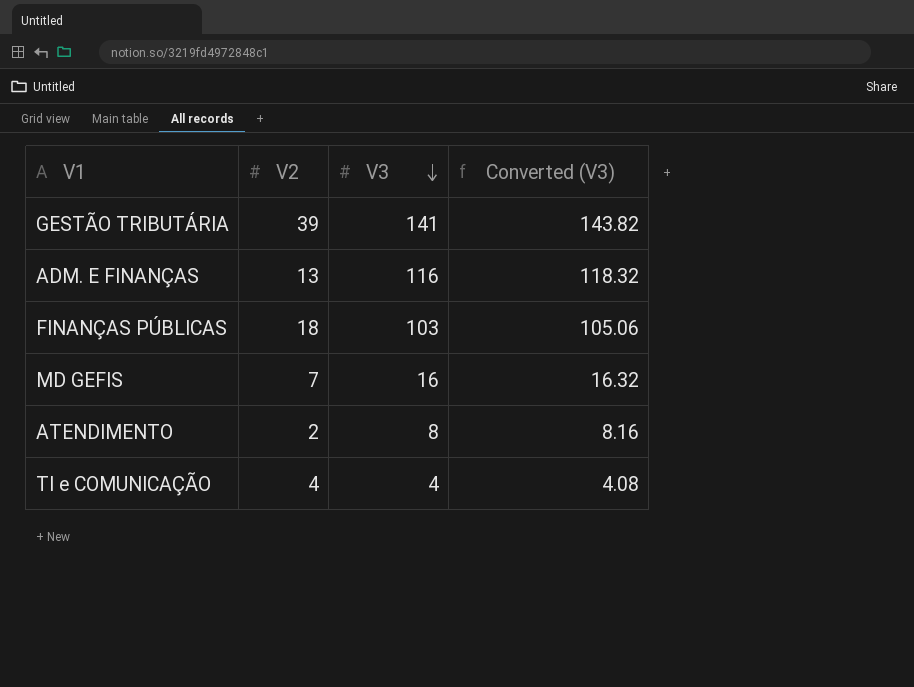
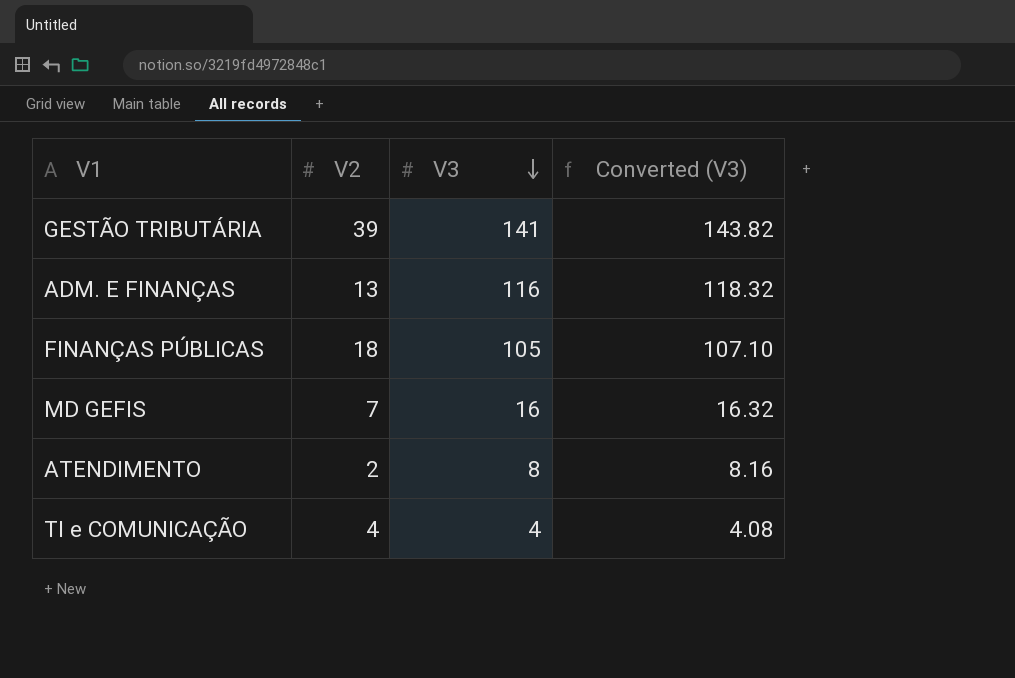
FINANÇAS PÚBLICAS | V3: 103 -> 105
FINANÇAS PÚBLICAS | Converted (V3): 105.06 -> 107.10

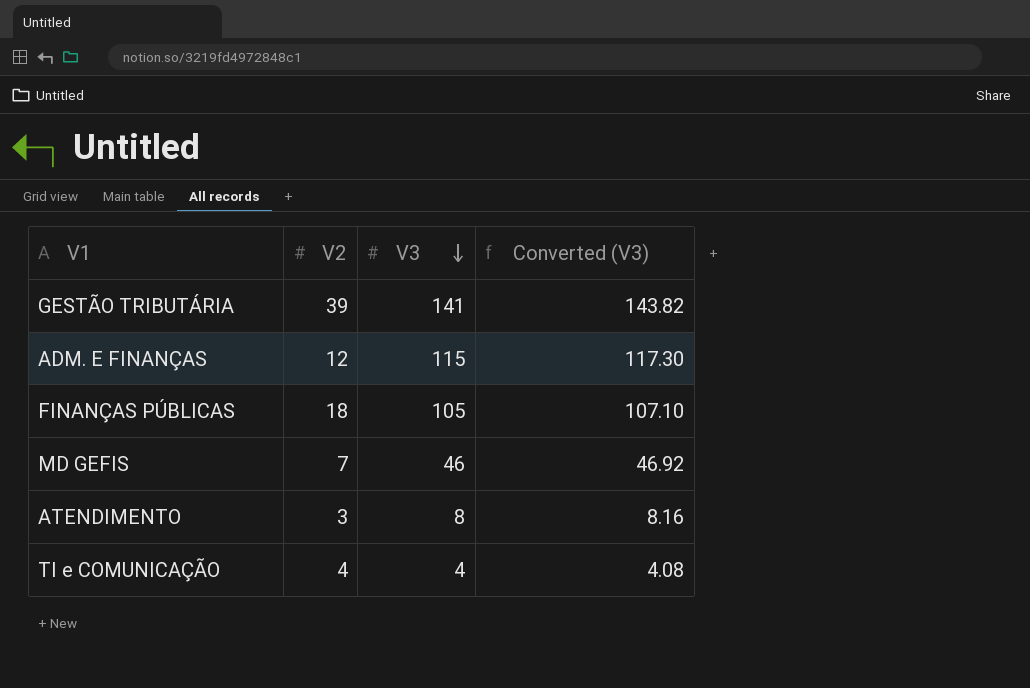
ADM. E FINANÇAS | V2: 13 -> 12
ADM. E FINANÇAS | V3: 116 -> 115
ADM. E FINANÇAS | Converted (V3): 118.32 -> 117.30
MD GEFIS | V3: 16 -> 46
MD GEFIS | Converted (V3): 16.32 -> 46.92
ATENDIMENTO | V2: 2 -> 3

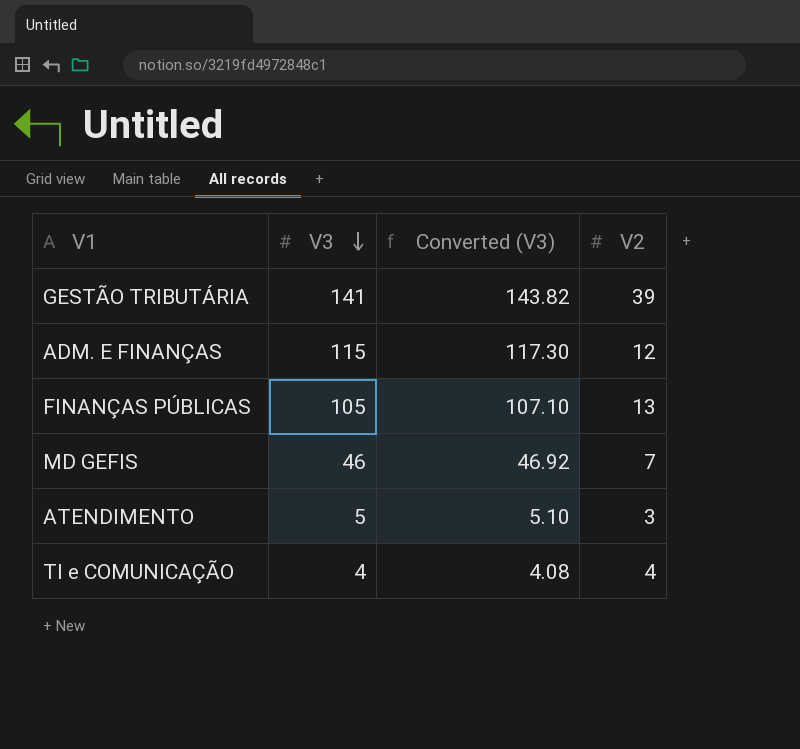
column V2 | position: 2 -> 4
FINANÇAS PÚBLICAS | V2: 18 -> 13
ATENDIMENTO | V3: 8 -> 5
ATENDIMENTO | Converted (V3): 8.16 -> 5.10

